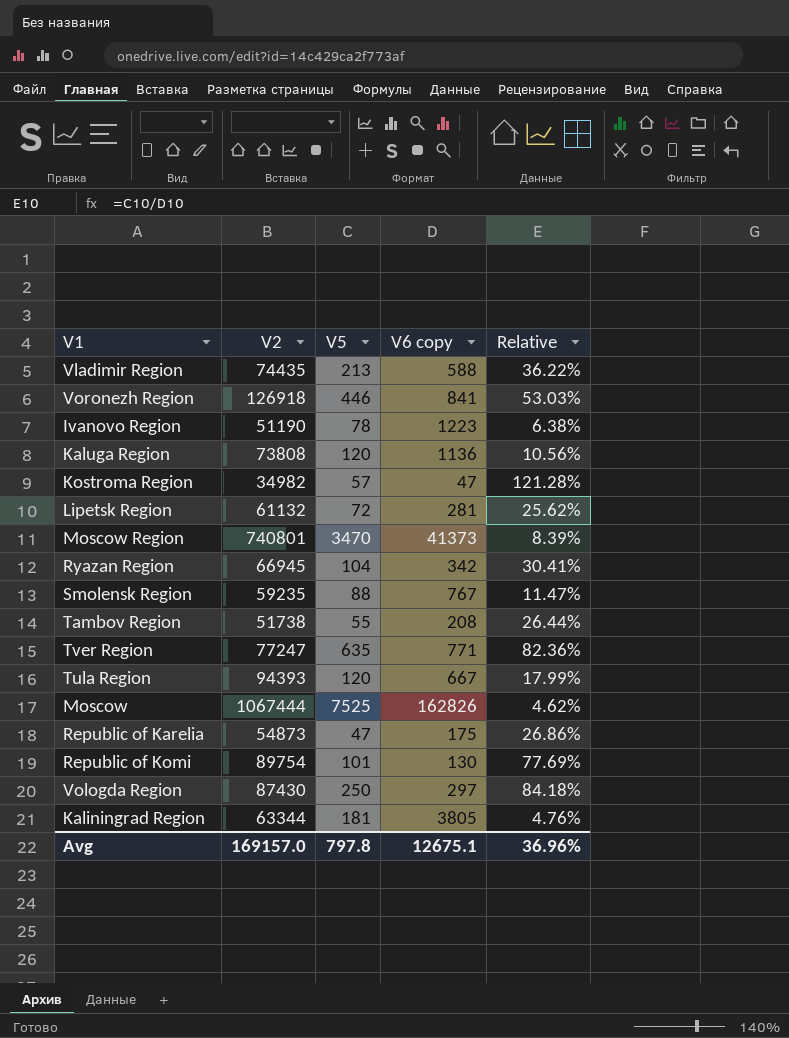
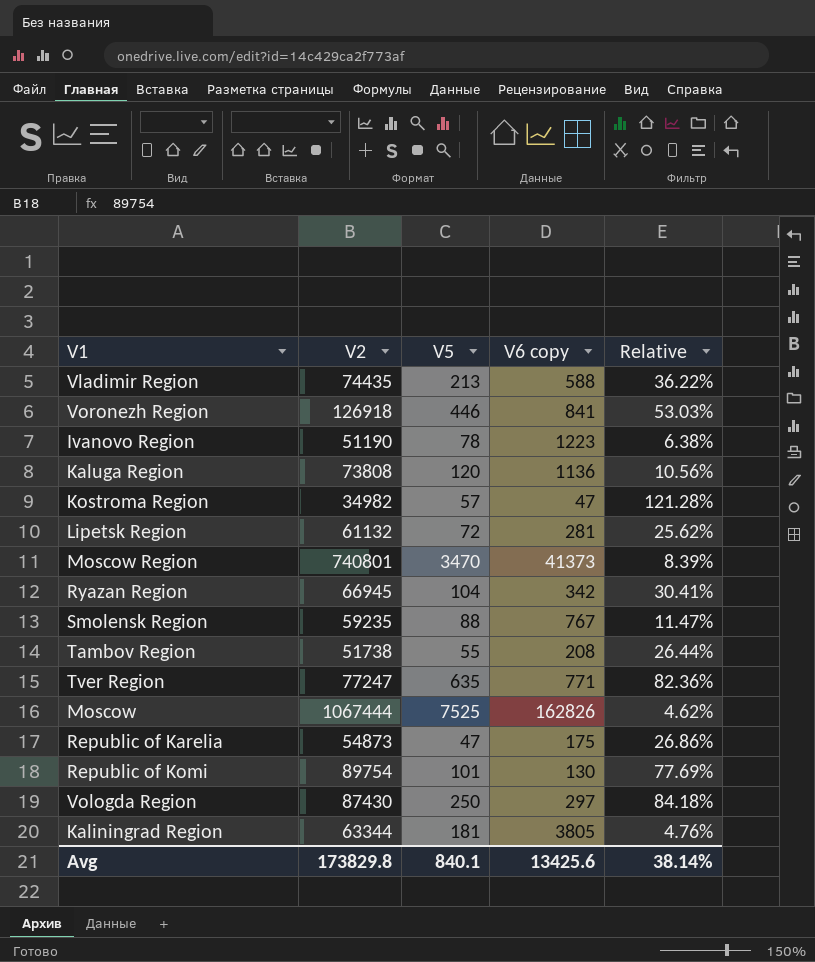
row Tula Region: 94393 | 120 | 667 | 17.99% -> none
Avg | V2: 169157.0 -> 173829.8
Avg | V5: 797.8 -> 840.1
Avg | V6 copy: 12675.1 -> 13425.6
Avg | Relative: 36.96% -> 38.14%

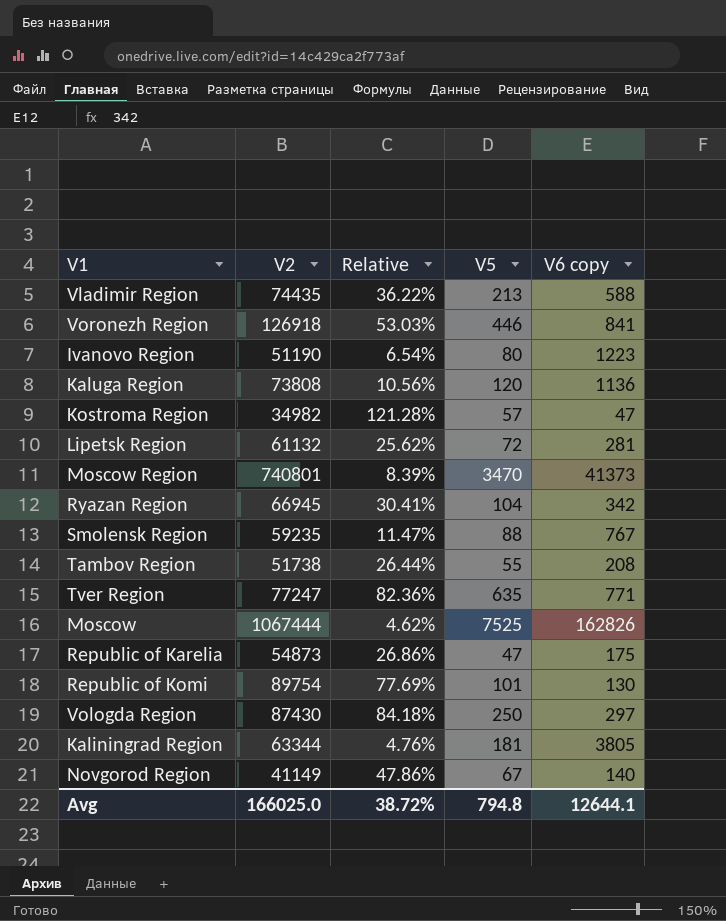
column Relative | position: 5 -> 3
Ivanovo Region | Relative: 6.38% -> 6.54%
Ivanovo Region | V5: 78 -> 80
row Novgorod Region: none -> 41149 | 47.86% | 67 | 140
Avg | V2: 173829.8 -> 166025.0
Avg | Relative: 38.14% -> 38.72%
Avg | V5: 840.1 -> 794.8
Avg | V6 copy: 13425.6 -> 12644.1

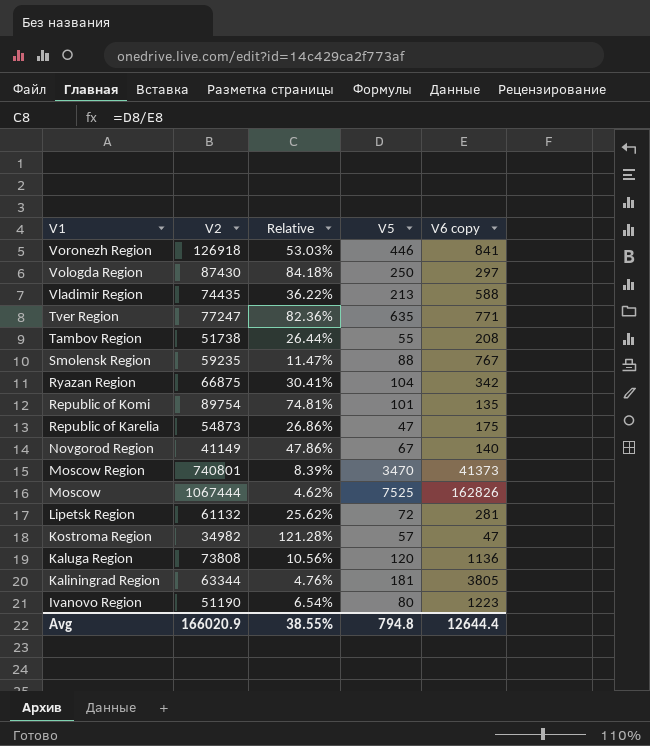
row order: none -> V1 descending
Ryazan Region | V2: 66945 -> 66875
Republic of Komi | Relative: 77.69% -> 74.81%
Republic of Komi | V6 copy: 130 -> 135
Avg | V2: 166025.0 -> 166020.9
Avg | Relative: 38.72% -> 38.55%
Avg | V6 copy: 12644.1 -> 12644.4

